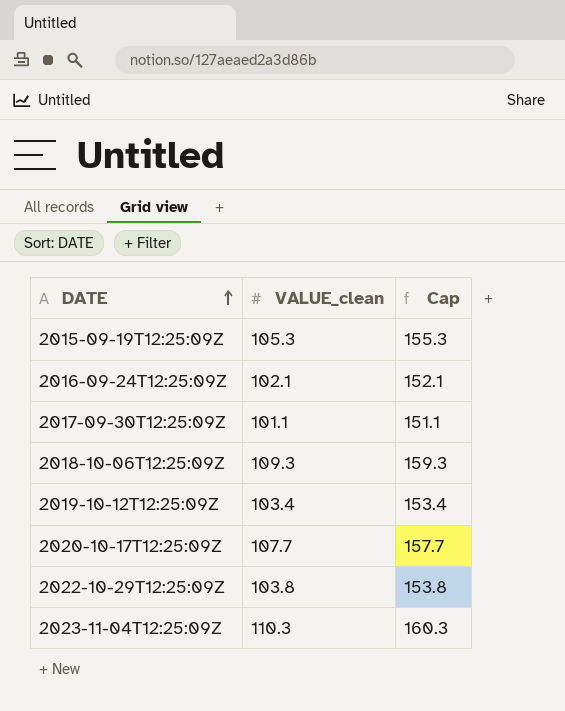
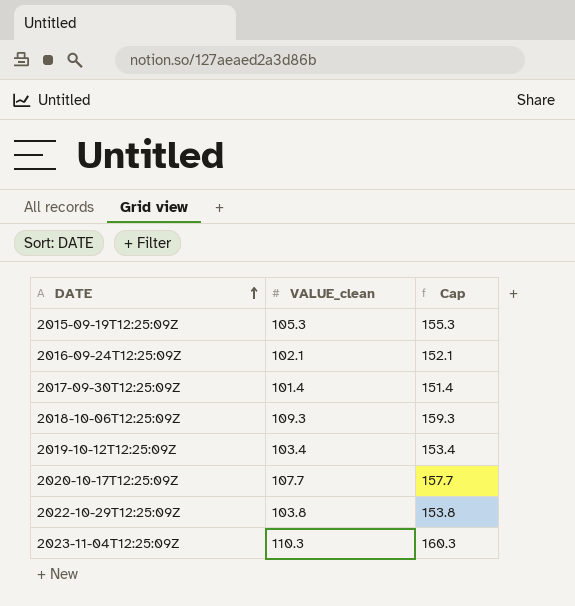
2017-09-30T12:25:09Z | VALUE_clean: 101.1 -> 101.4
2017-09-30T12:25:09Z | Cap: 151.1 -> 151.4

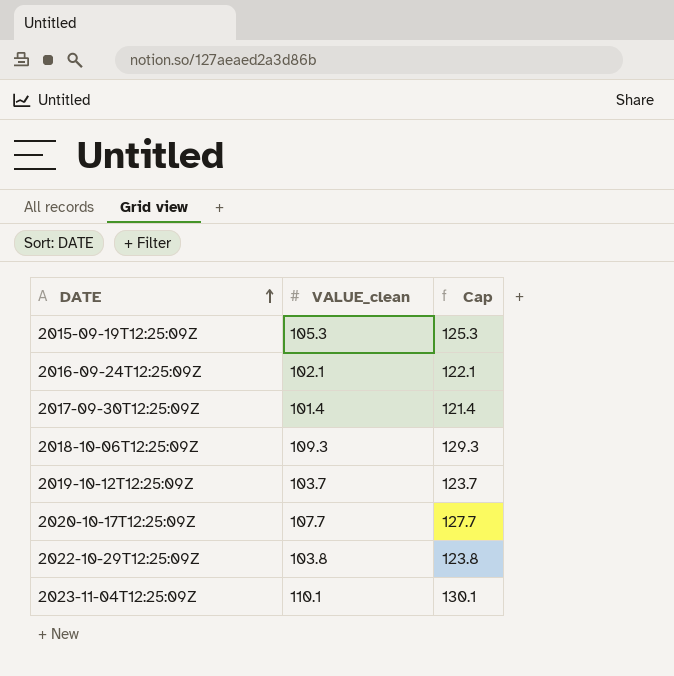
column Cap | formula: [VALUE_clean] + 50 -> [VALUE_clean] + 20
2019-10-12T12:25:09Z | VALUE_clean: 103.4 -> 103.7
2023-11-04T12:25:09Z | VALUE_clean: 110.3 -> 110.1

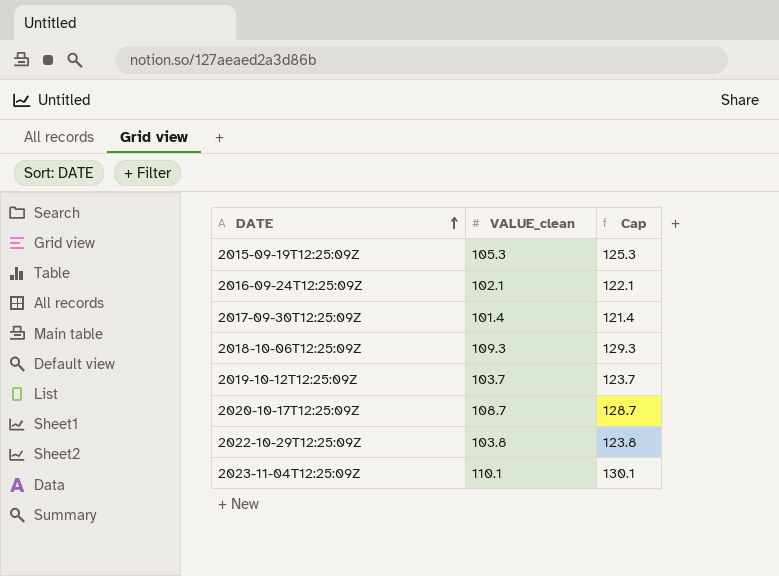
2020-10-17T12:25:09Z | VALUE_clean: 107.7 -> 108.7
2020-10-17T12:25:09Z | Cap: 127.7 -> 128.7

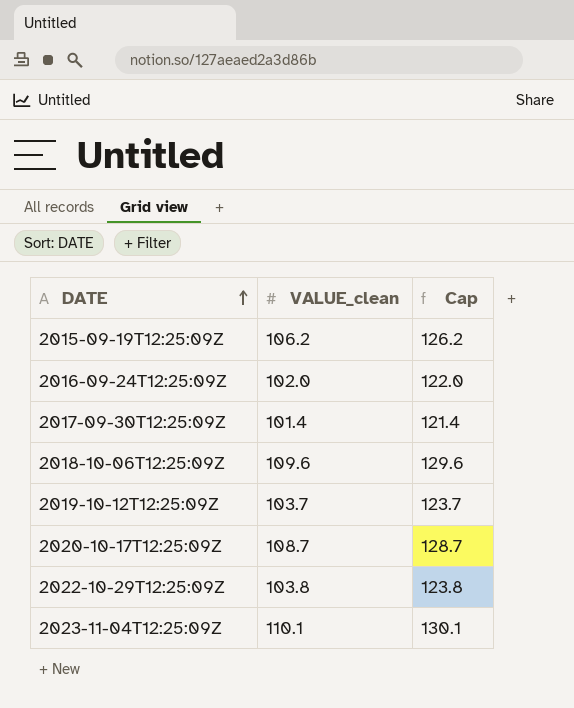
2015-09-19T12:25:09Z | VALUE_clean: 105.3 -> 106.2
2015-09-19T12:25:09Z | Cap: 125.3 -> 126.2
2016-09-24T12:25:09Z | VALUE_clean: 102.1 -> 102.0
2016-09-24T12:25:09Z | Cap: 122.1 -> 122.0
2018-10-06T12:25:09Z | VALUE_clean: 109.3 -> 109.6
2018-10-06T12:25:09Z | Cap: 129.3 -> 129.6

